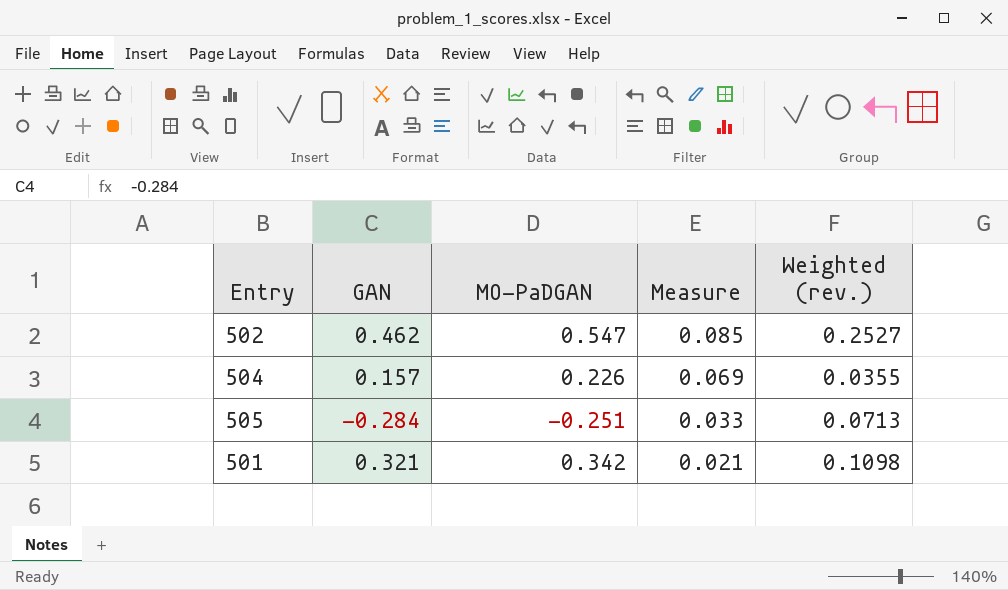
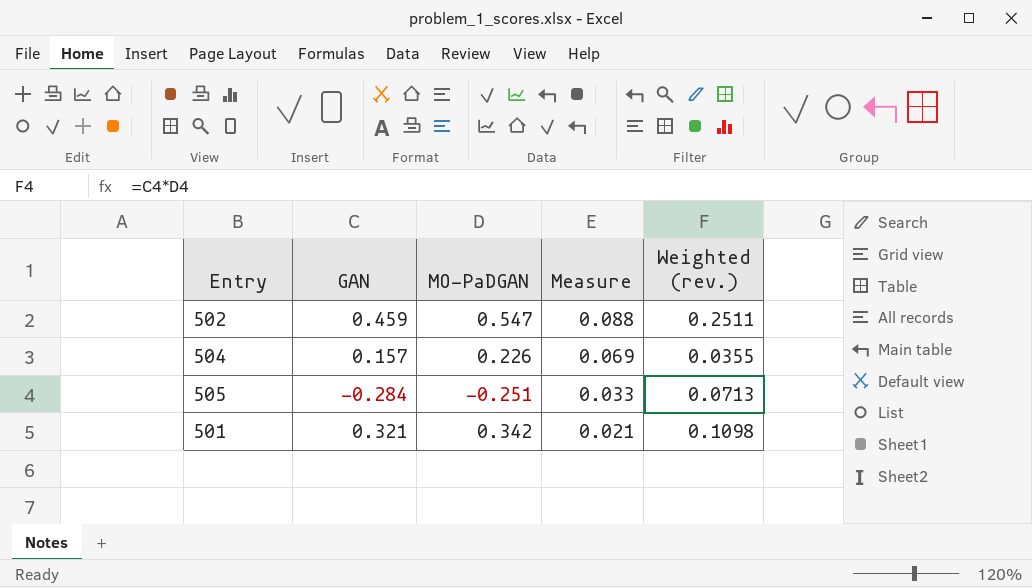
502 | GAN: 0.462 -> 0.459
502 | Measure: 0.085 -> 0.088
502 | Weighted (rev.): 0.2527 -> 0.2511

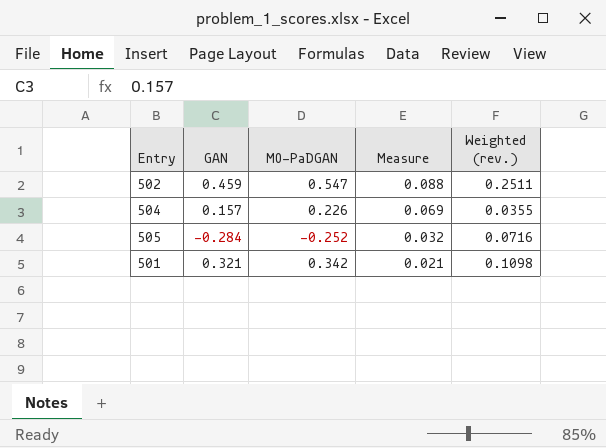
505 | MO-PaDGAN: -0.251 -> -0.252
505 | Measure: 0.033 -> 0.032
505 | Weighted (rev.): 0.0713 -> 0.0716

